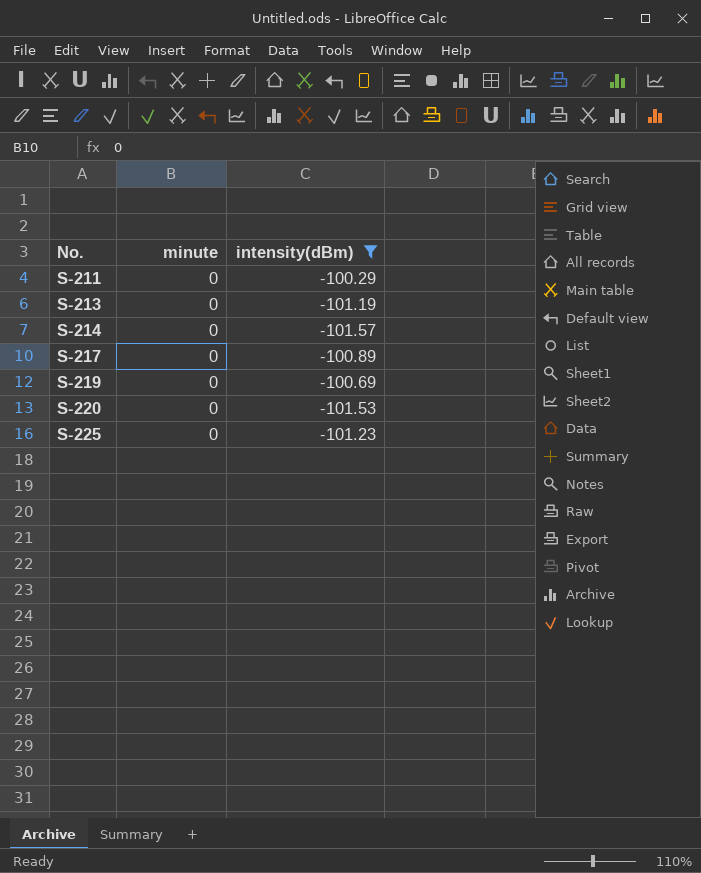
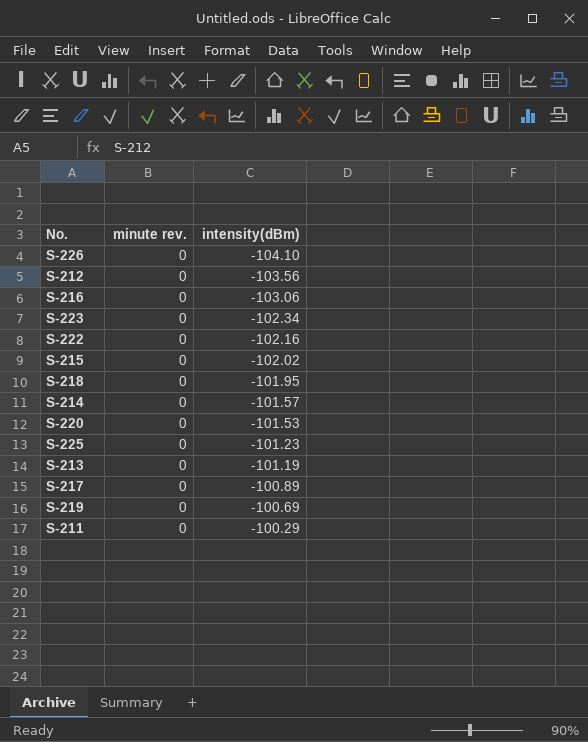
filter: intensity(dBm) >= -101.57 -> none
row order: No. ascending -> intensity(dBm) ascending
column name: minute -> minute rev.

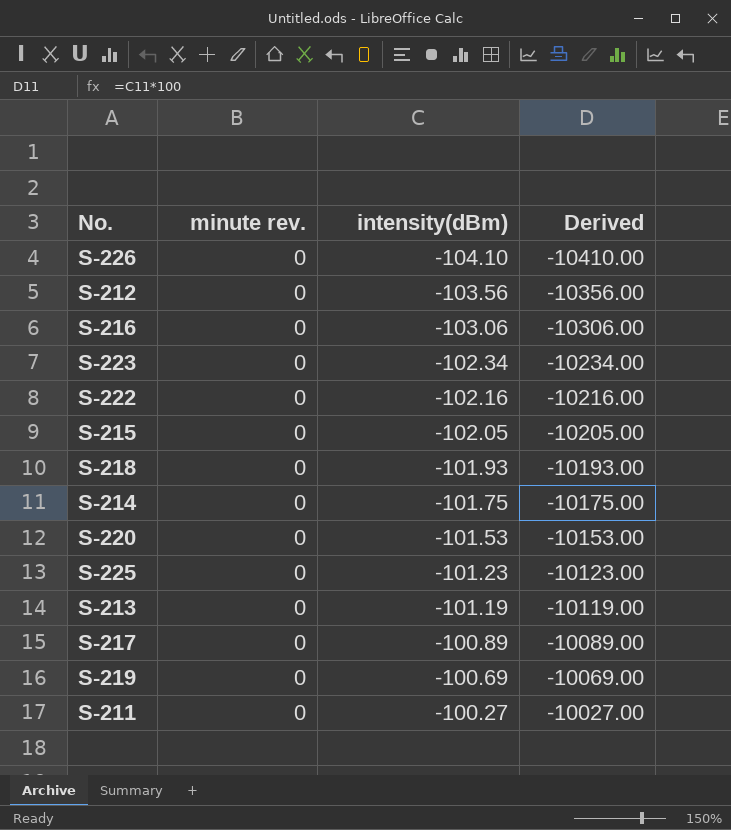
column Derived | formula: none -> [intensity(dBm)] * 100
S-215 | intensity(dBm): -102.02 -> -102.05
S-218 | intensity(dBm): -101.95 -> -101.93
S-214 | intensity(dBm): -101.57 -> -101.75
S-211 | intensity(dBm): -100.29 -> -100.27

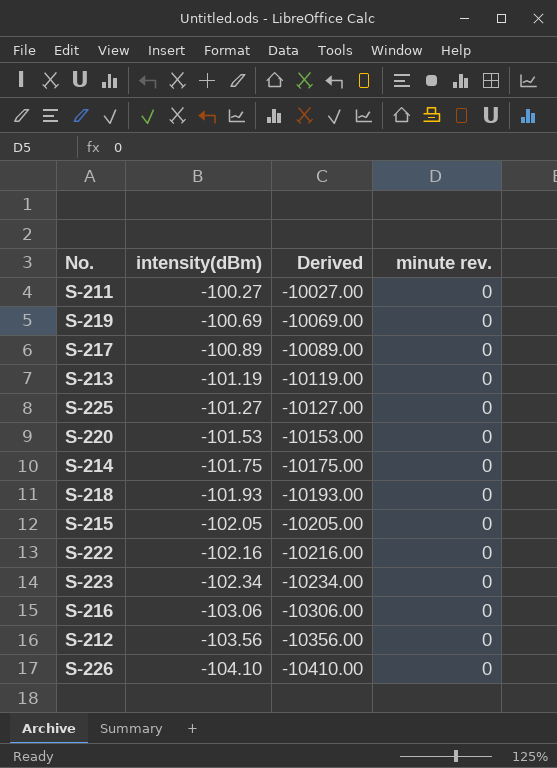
row order: intensity(dBm) ascending -> intensity(dBm) descending
column minute rev. | position: 2 -> 4
S-225 | intensity(dBm): -101.23 -> -101.27
S-225 | Derived: -10123.00 -> -10127.00

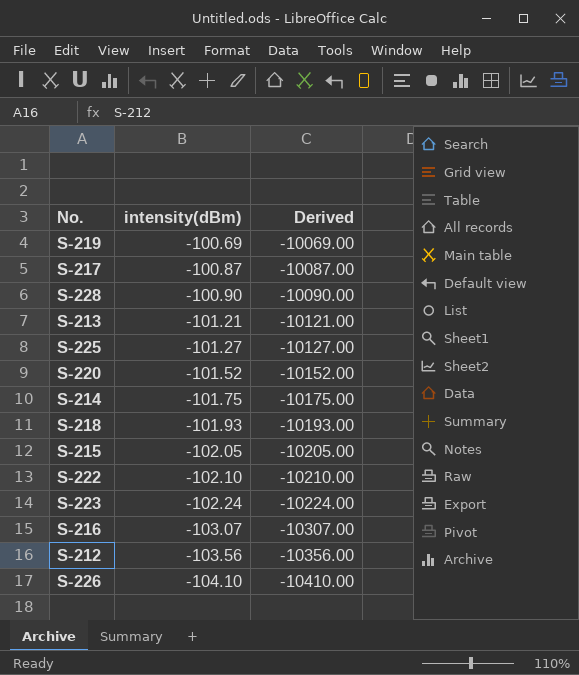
column minute rev. | position: 4 -> none
row S-211: -100.27 | -10027.00 | 0 -> none
S-217 | intensity(dBm): -100.89 -> -100.87
S-217 | Derived: -10089.00 -> -10087.00
row S-228: none -> -100.90 | -10090.00
S-213 | intensity(dBm): -101.19 -> -101.21
S-213 | Derived: -10119.00 -> -10121.00
S-220 | intensity(dBm): -101.53 -> -101.52
S-220 | Derived: -10153.00 -> -10152.00
S-222 | intensity(dBm): -102.16 -> -102.10
S-222 | Derived: -10216.00 -> -10210.00
S-223 | intensity(dBm): -102.34 -> -102.24
S-223 | Derived: -10234.00 -> -10224.00
S-216 | intensity(dBm): -103.06 -> -103.07
S-216 | Derived: -10306.00 -> -10307.00

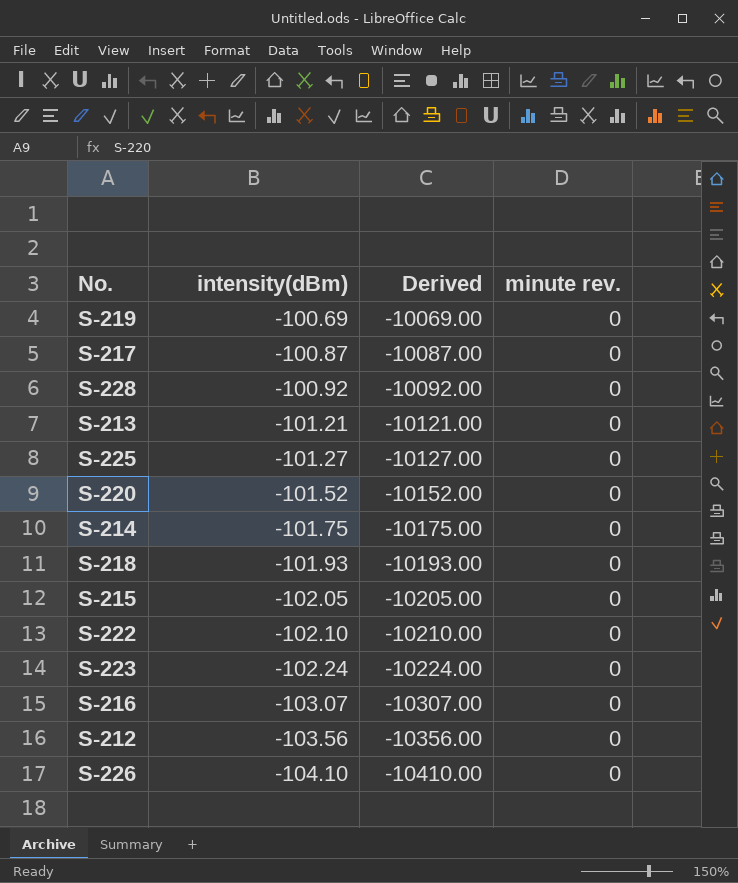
column minute rev. | position: none -> 4
S-228 | intensity(dBm): -100.90 -> -100.92
S-228 | Derived: -10090.00 -> -10092.00

